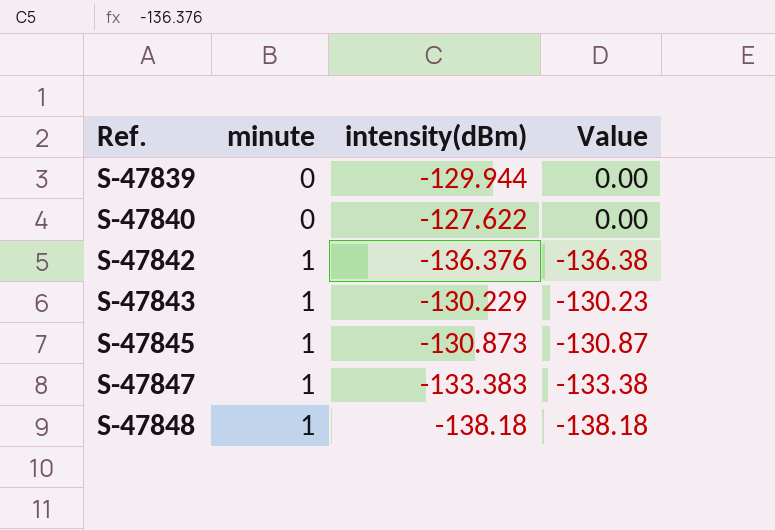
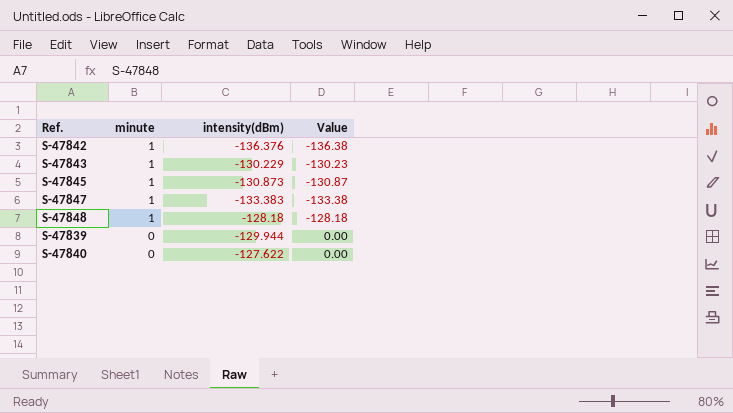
row order: Ref. ascending -> minute descending
S-47848 | intensity(dBm): -138.18 -> -128.18
S-47848 | Value: -138.18 -> -128.18

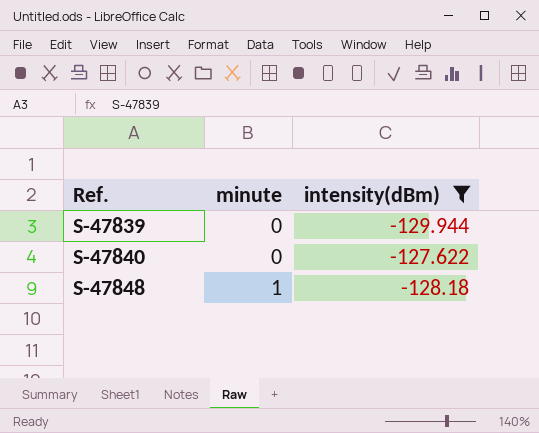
filter: none -> intensity(dBm) >= -129.944
row order: minute descending -> Ref. ascending
column Value | formula: [minute] * [intensity(dBm)] -> none

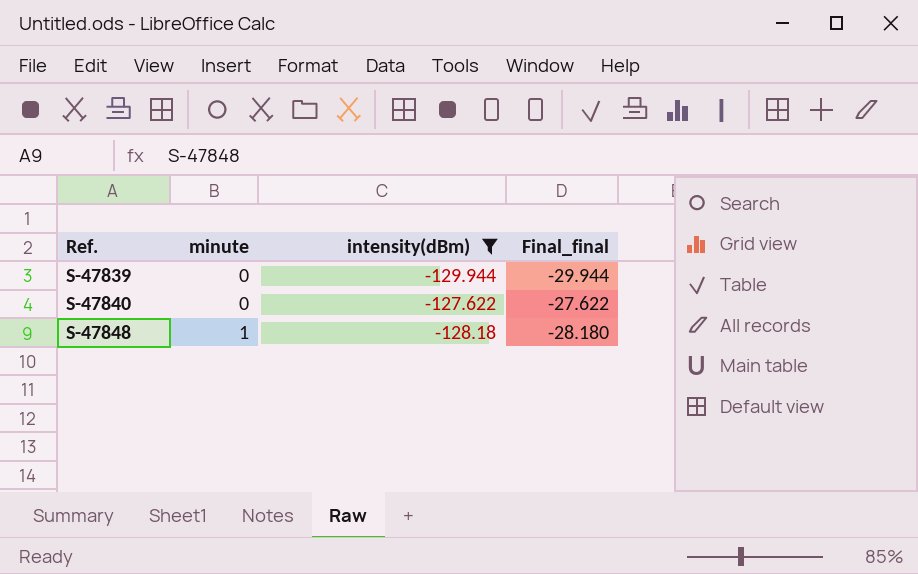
column Final_final | formula: none -> [intensity(dBm)] + 100

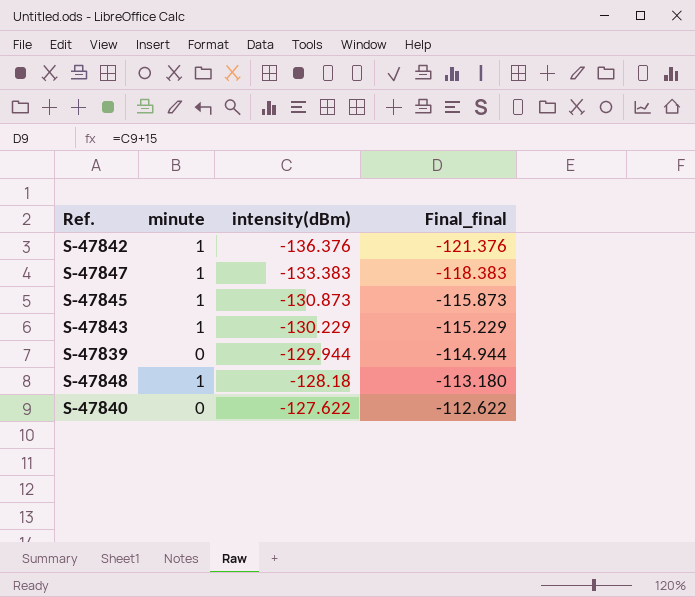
filter: intensity(dBm) >= -129.944 -> none
row order: Ref. ascending -> intensity(dBm) ascending
column Final_final | formula: [intensity(dBm)] + 100 -> [intensity(dBm)] + 15

